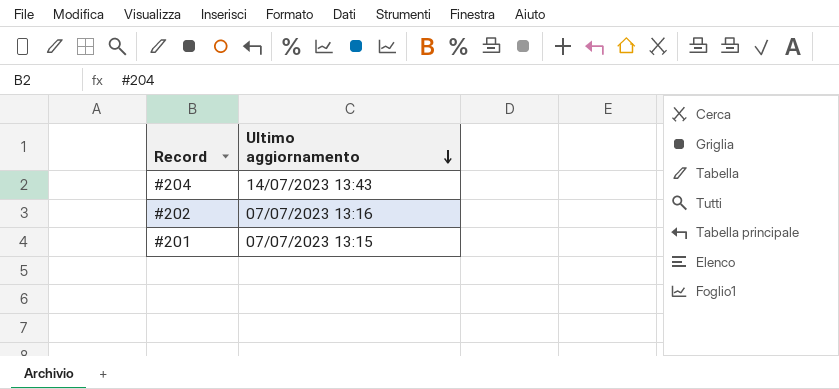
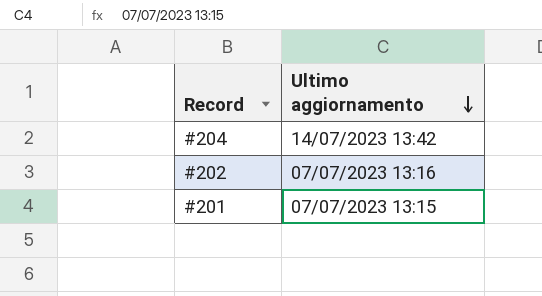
#204 | Ultimo aggiornamento: 14/07/2023 13:43 -> 14/07/2023 13:42

